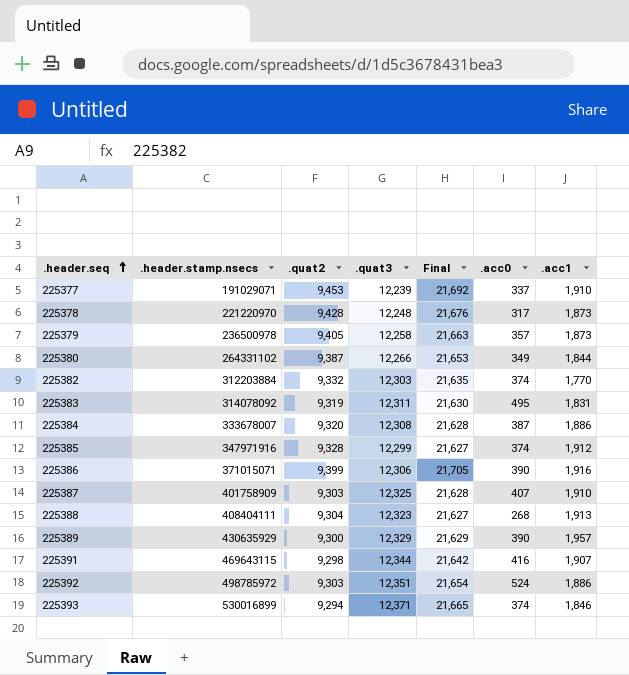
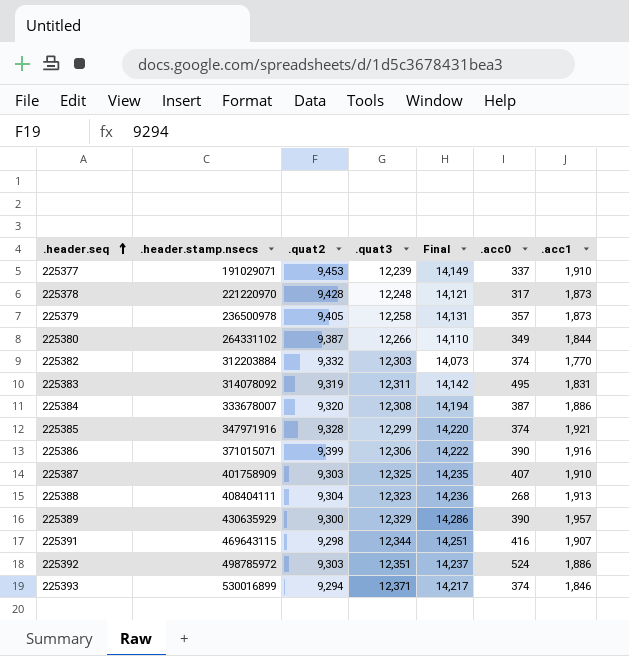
column Final | formula: [.quat2] + [.quat3] -> [.quat3] + [.acc1]
225385 | .acc1: 1,912 -> 1,921

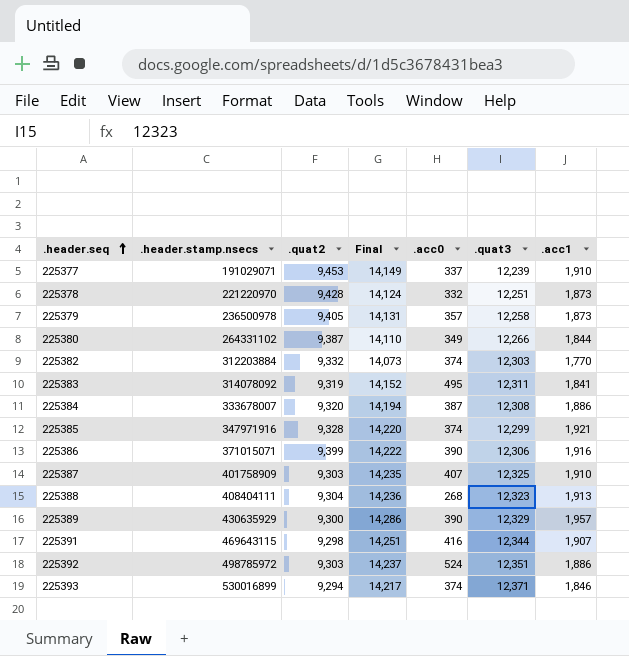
column .quat3 | position: 4 -> 6
225378 | Final: 14,121 -> 14,124
225378 | .acc0: 317 -> 332
225378 | .quat3: 12,248 -> 12,251
225383 | Final: 14,142 -> 14,152
225383 | .acc1: 1,831 -> 1,841

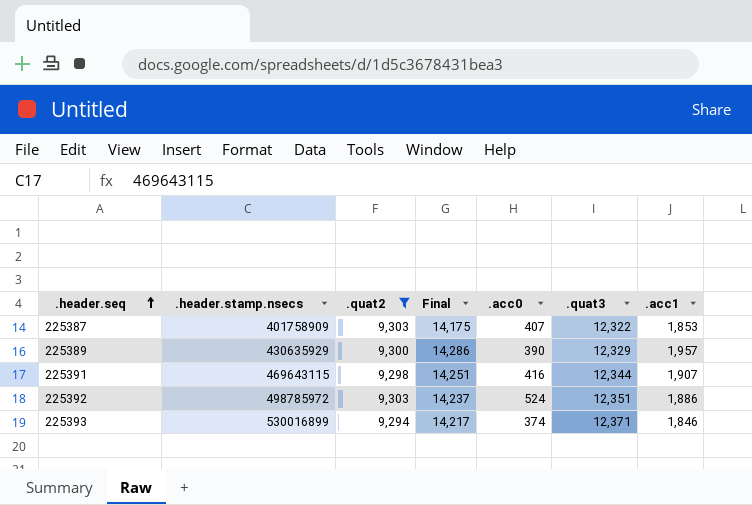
filter: none -> .quat2 <= 9,303
225387 | Final: 14,235 -> 14,175
225387 | .quat3: 12,325 -> 12,322
225387 | .acc1: 1,910 -> 1,853

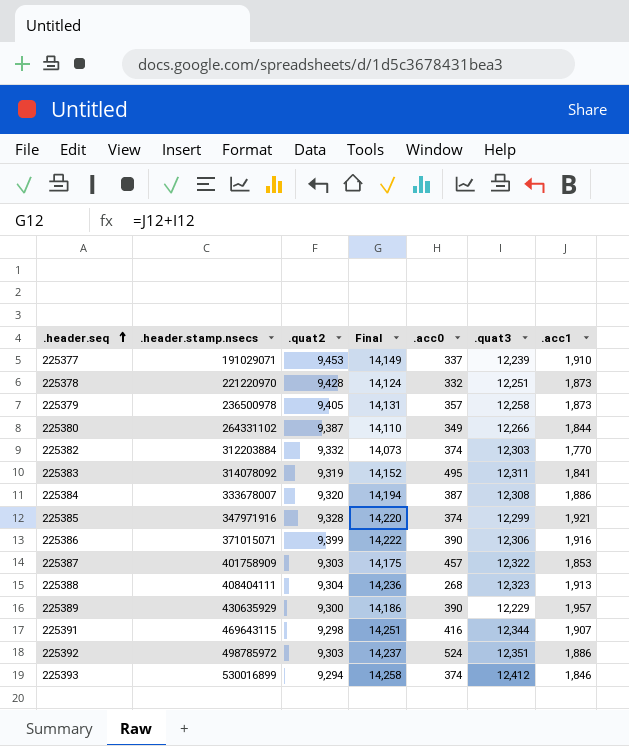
filter: .quat2 <= 9,303 -> none
225387 | .acc0: 407 -> 457
225389 | Final: 14,286 -> 14,186
225389 | .quat3: 12,329 -> 12,229
225393 | Final: 14,217 -> 14,258
225393 | .quat3: 12,371 -> 12,412

